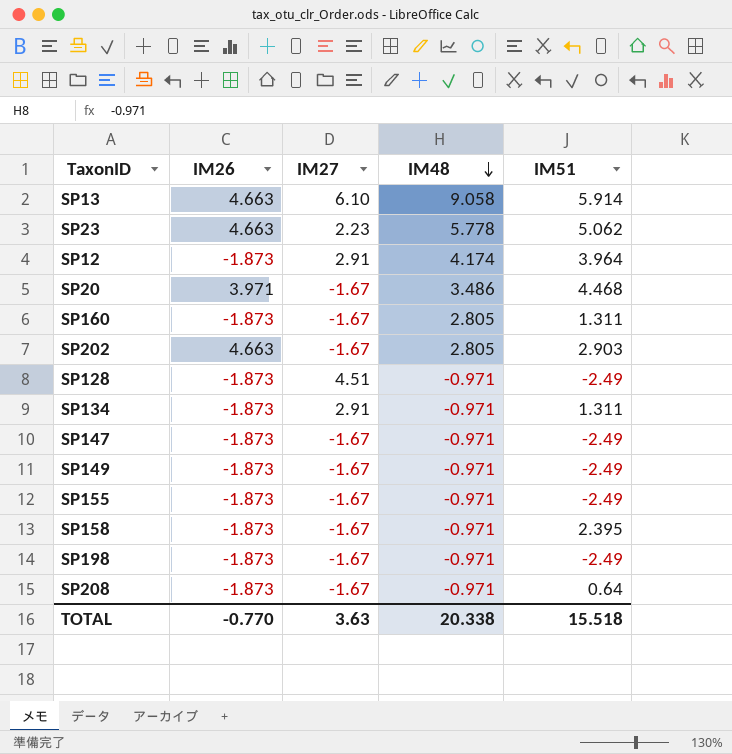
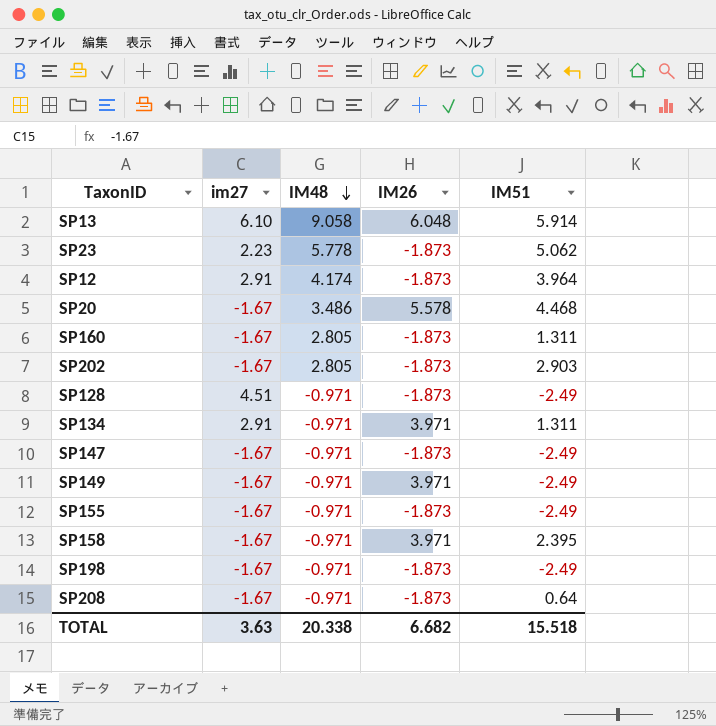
column name: IM27 -> im27
column IM26 | position: 2 -> 4
SP13 | IM26: 4.663 -> 6.048
SP23 | IM26: 4.663 -> -1.873
SP20 | IM26: 3.971 -> 5.578
SP202 | IM26: 4.663 -> -1.873
SP134 | IM26: -1.873 -> 3.971
SP149 | IM26: -1.873 -> 3.971
SP158 | IM26: -1.873 -> 3.971
TOTAL | IM26: -0.770 -> 6.682

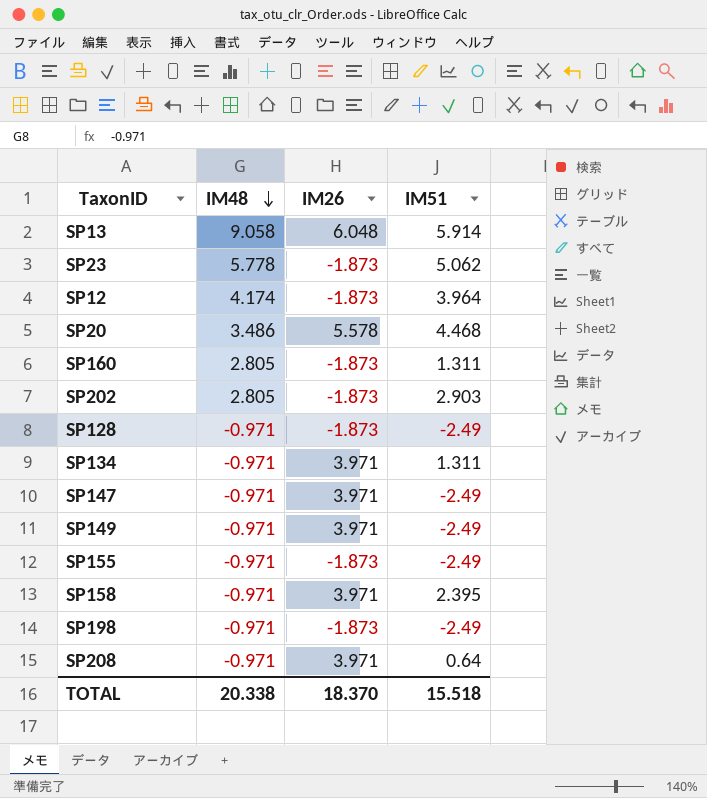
column im27 | position: 2 -> none
SP147 | IM26: -1.873 -> 3.971
SP208 | IM26: -1.873 -> 3.971
TOTAL | IM26: 6.682 -> 18.370

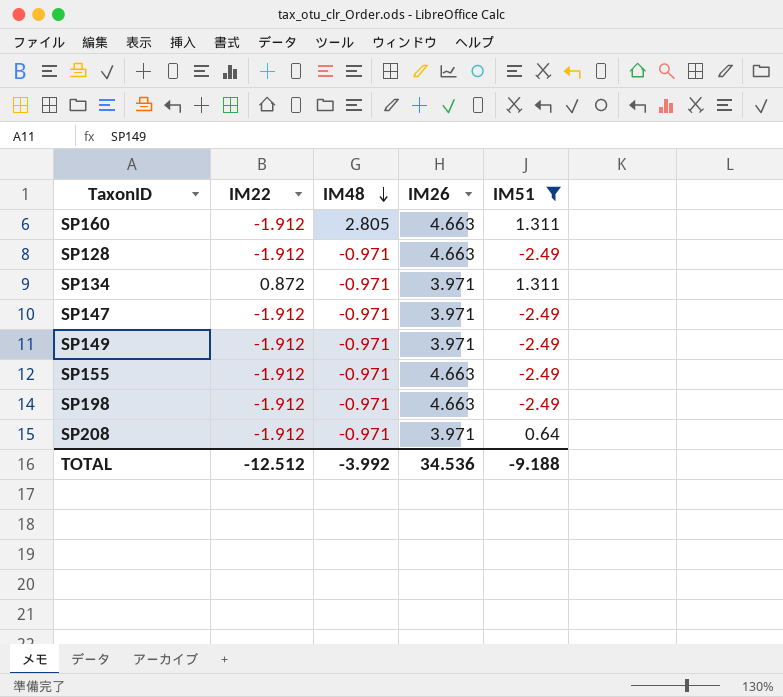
filter: none -> IM51 <= 1.311
column IM22 | position: none -> 2
SP160 | IM26: -1.873 -> 4.663
SP128 | IM26: -1.873 -> 4.663
SP155 | IM26: -1.873 -> 4.663
SP198 | IM26: -1.873 -> 4.663
TOTAL | IM48: 20.338 -> -3.992
TOTAL | IM26: 18.370 -> 34.536
TOTAL | IM51: 15.518 -> -9.188

